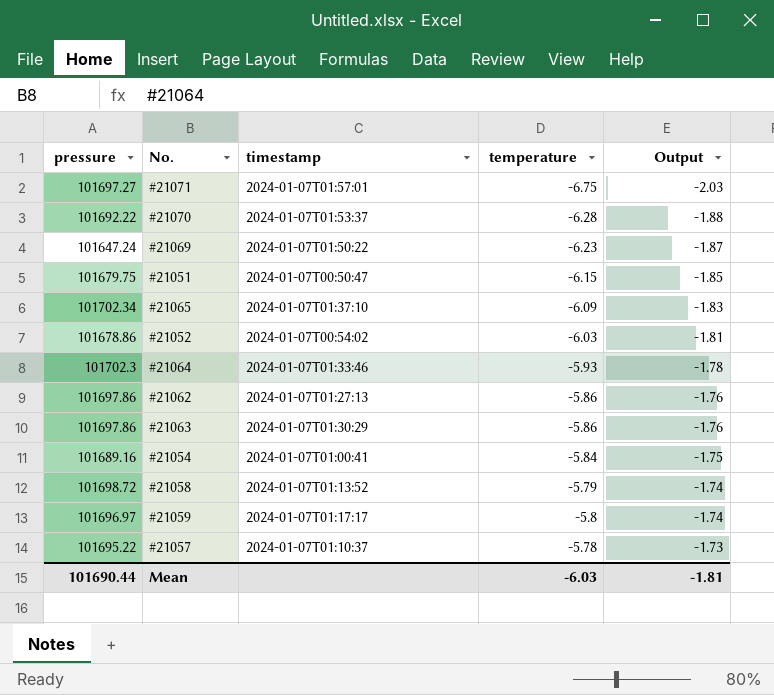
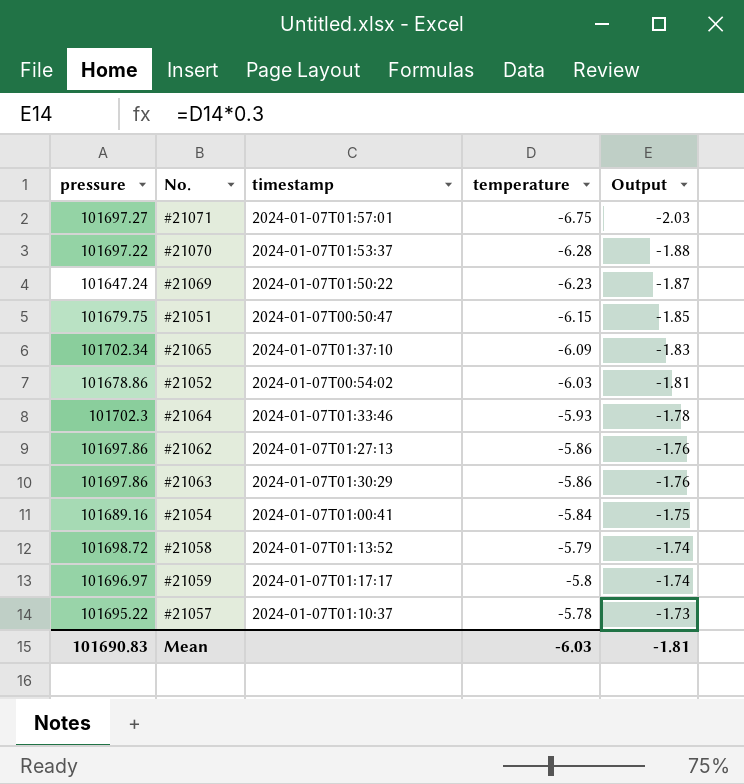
#21070 | pressure: 101692.22 -> 101697.22
Mean | pressure: 101690.44 -> 101690.83

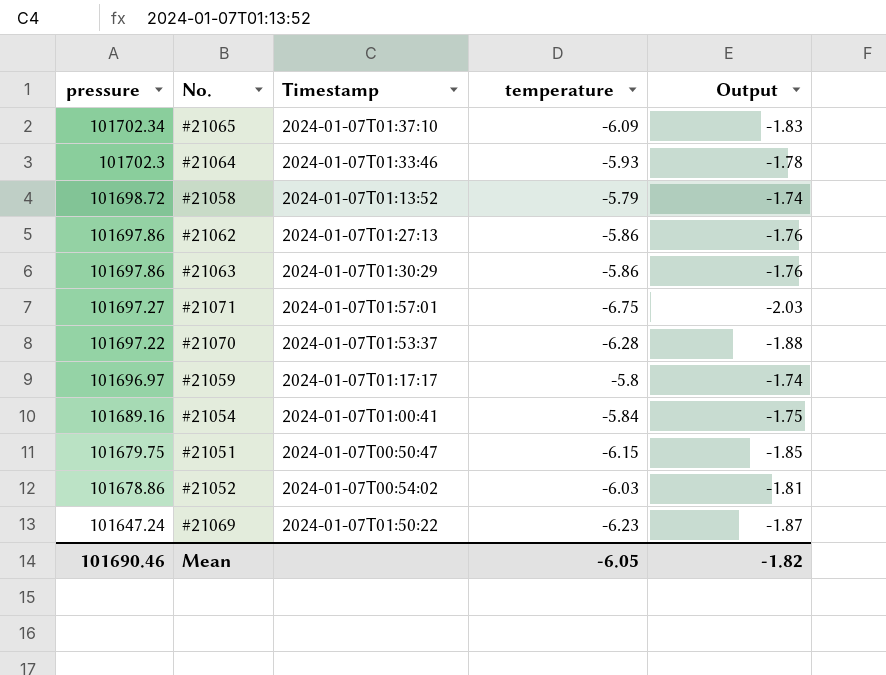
row order: Output ascending -> pressure descending
column name: timestamp -> Timestamp
row #21057: 101695.22 | 2024-01-07T01:10:37 | -5.78 | -1.73 -> none
Mean | pressure: 101690.83 -> 101690.46
Mean | temperature: -6.03 -> -6.05
Mean | Output: -1.81 -> -1.82

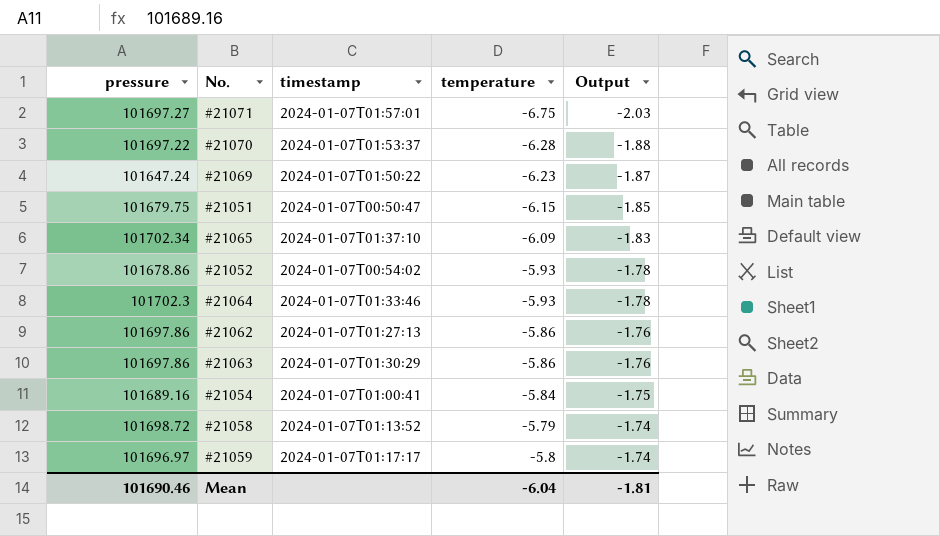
row order: pressure descending -> Output ascending
column name: Timestamp -> timestamp
#21052 | temperature: -6.03 -> -5.93
#21052 | Output: -1.81 -> -1.78
Mean | temperature: -6.05 -> -6.04
Mean | Output: -1.82 -> -1.81

